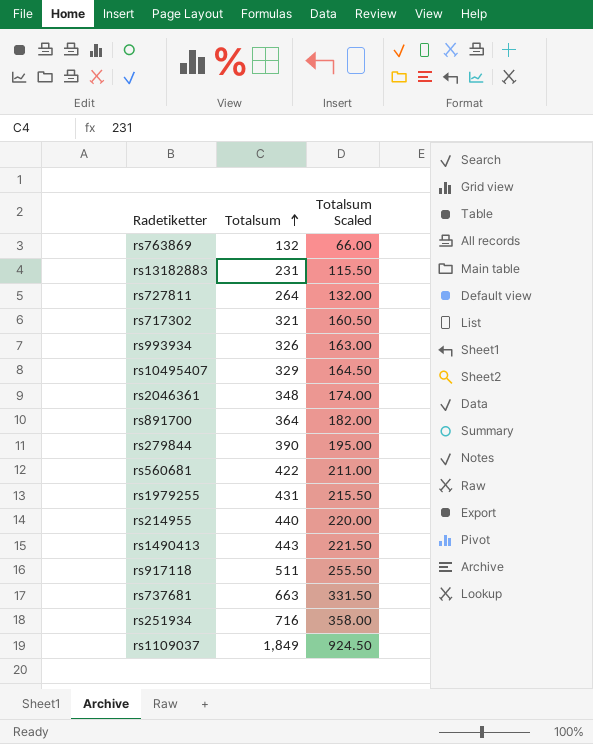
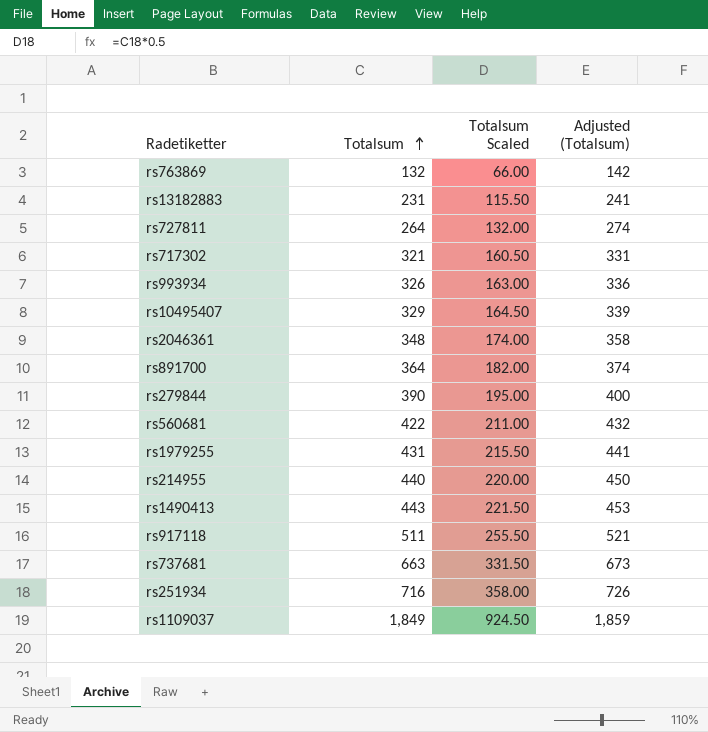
column Adjusted (Totalsum) | formula: none -> [Totalsum] + 10

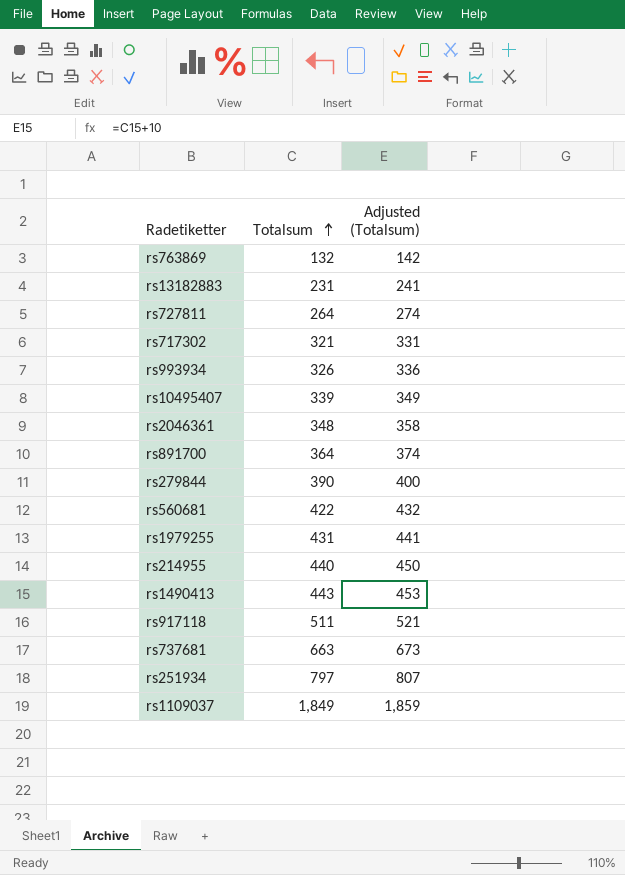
column Totalsum Scaled | formula: [Totalsum] * 0.5 -> none
rs10495407 | Totalsum: 329 -> 339
rs10495407 | Adjusted (Totalsum): 339 -> 349
rs251934 | Totalsum: 716 -> 797
rs251934 | Adjusted (Totalsum): 726 -> 807

